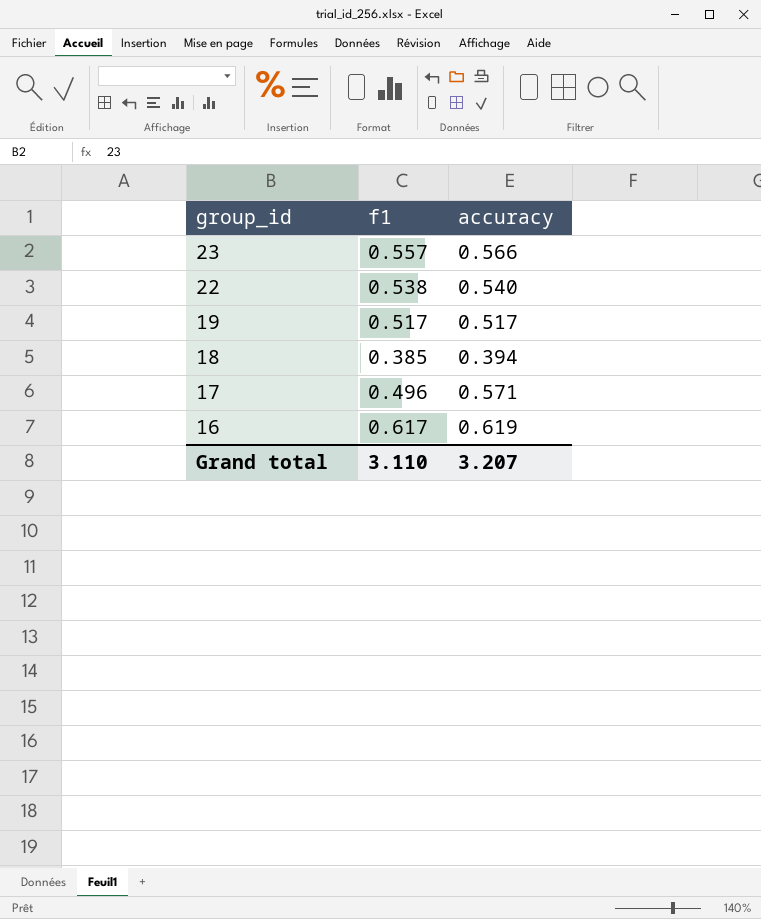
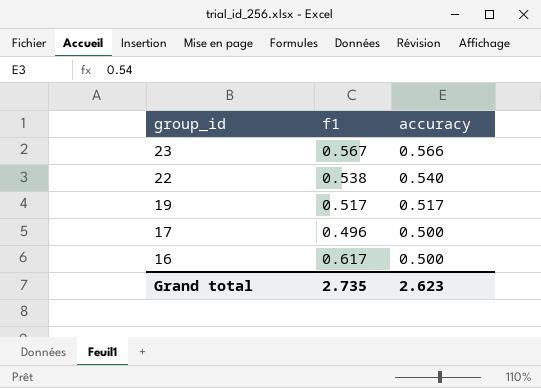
row 18: 0.385 | 0.394 -> none
23 | f1: 0.557 -> 0.567
17 | accuracy: 0.571 -> 0.500
16 | accuracy: 0.619 -> 0.500
Grand total | f1: 3.110 -> 2.735
Grand total | accuracy: 3.207 -> 2.623

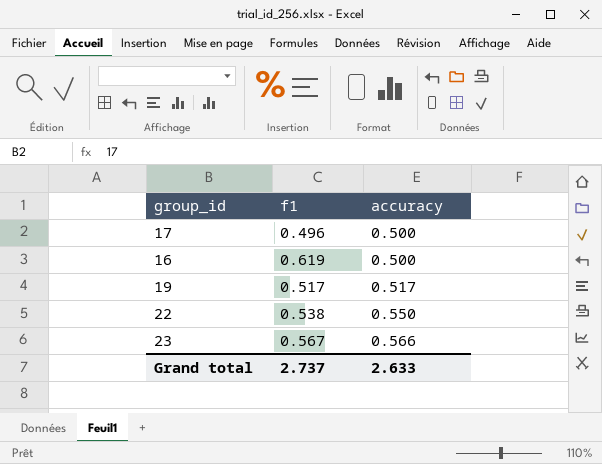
row order: group_id descending -> accuracy ascending
16 | f1: 0.617 -> 0.619
22 | accuracy: 0.540 -> 0.550
Grand total | f1: 2.735 -> 2.737
Grand total | accuracy: 2.623 -> 2.633

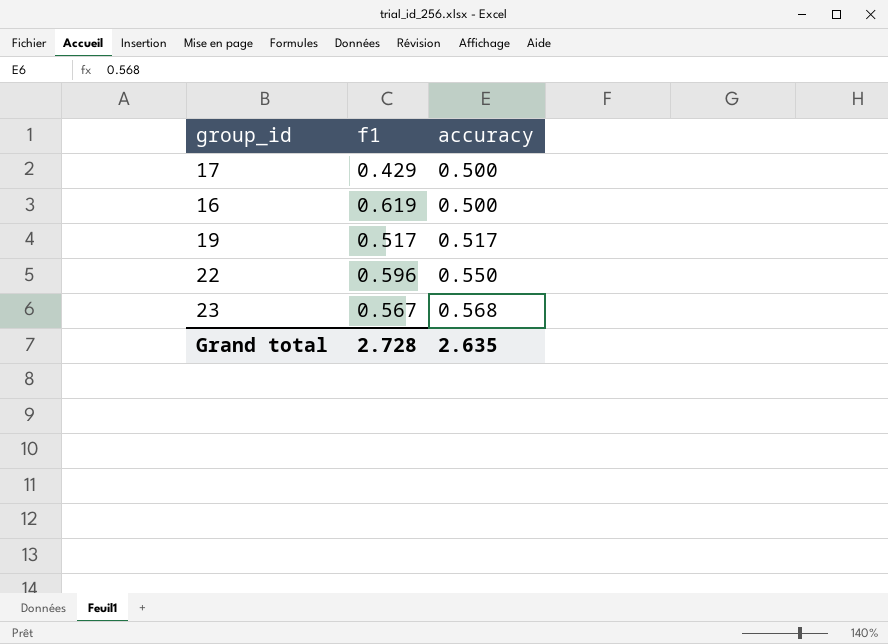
17 | f1: 0.496 -> 0.429
22 | f1: 0.538 -> 0.596
23 | accuracy: 0.566 -> 0.568
Grand total | f1: 2.737 -> 2.728
Grand total | accuracy: 2.633 -> 2.635

